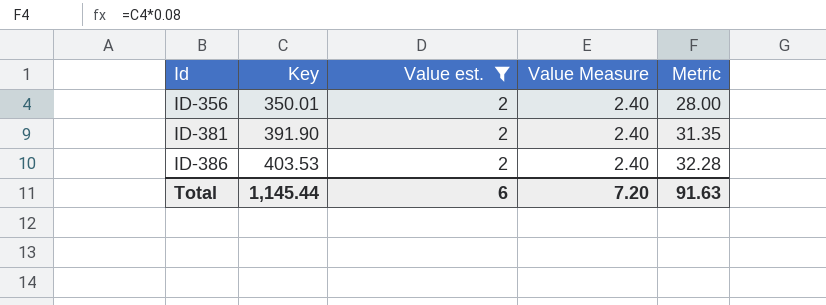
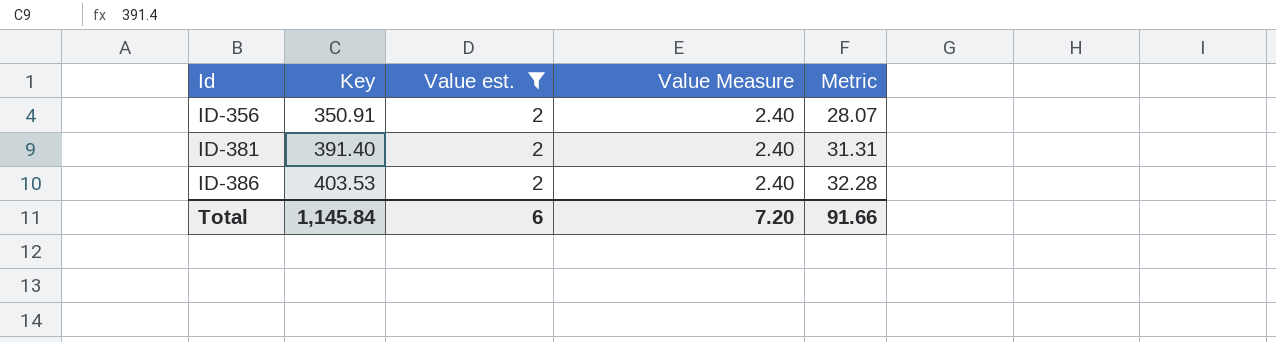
ID-356 | Key: 350.01 -> 350.91
ID-356 | Metric: 28.00 -> 28.07
ID-381 | Key: 391.90 -> 391.40
ID-381 | Metric: 31.35 -> 31.31
Total | Key: 1,145.44 -> 1,145.84
Total | Metric: 91.63 -> 91.66

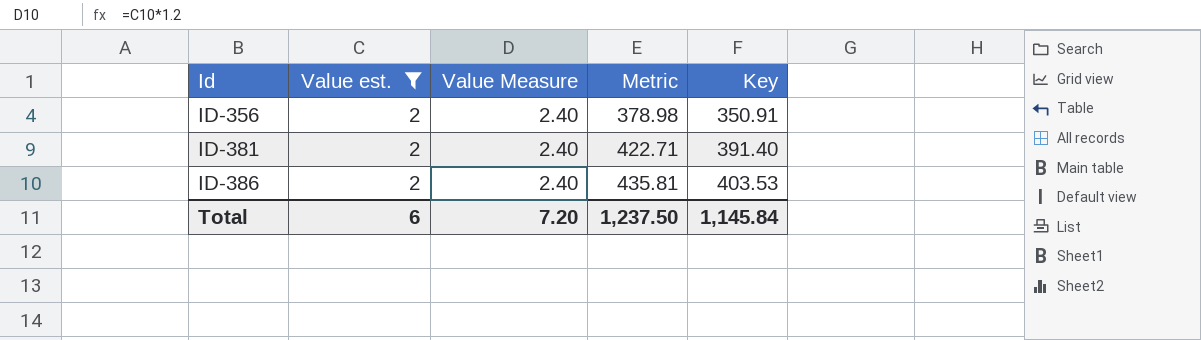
column Metric | formula: [Key] * 0.08 -> [Key] * 1.08
column Key | position: 2 -> 5
Total | Metric: 91.66 -> 1,237.50

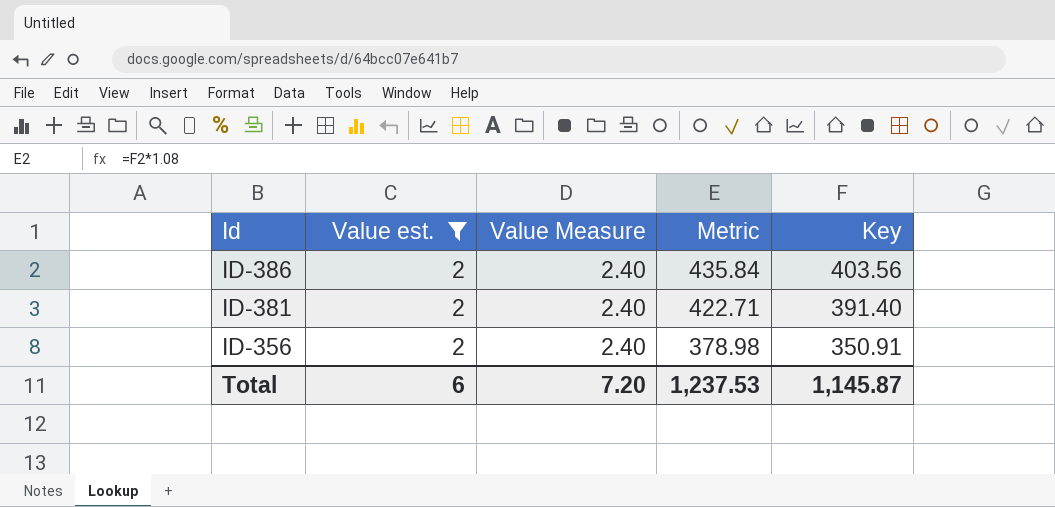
row order: Id ascending -> Id descending
ID-386 | Metric: 435.81 -> 435.84
ID-386 | Key: 403.53 -> 403.56
Total | Metric: 1,237.50 -> 1,237.53
Total | Key: 1,145.84 -> 1,145.87

